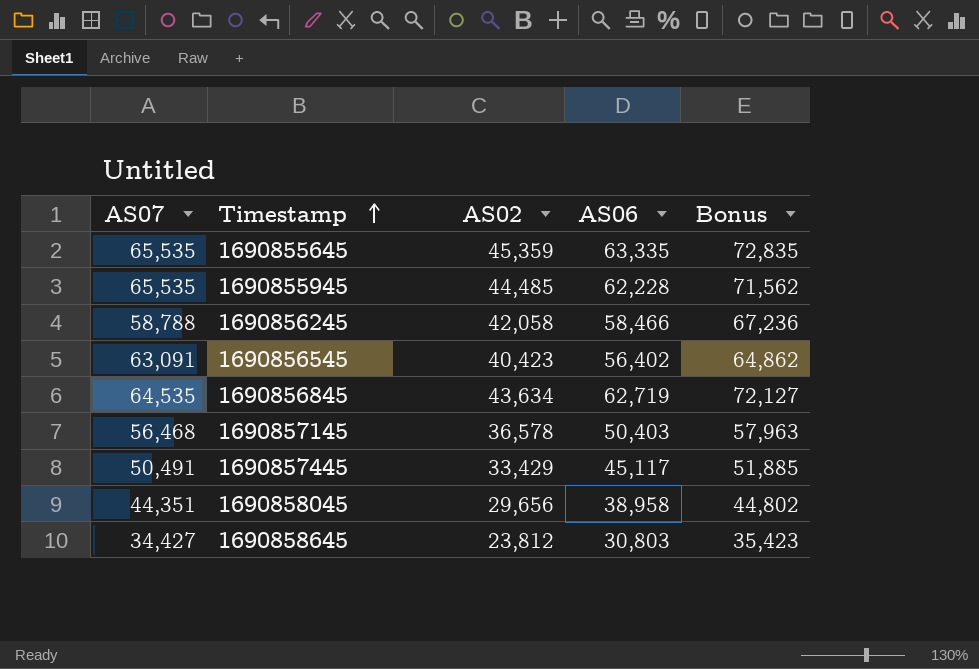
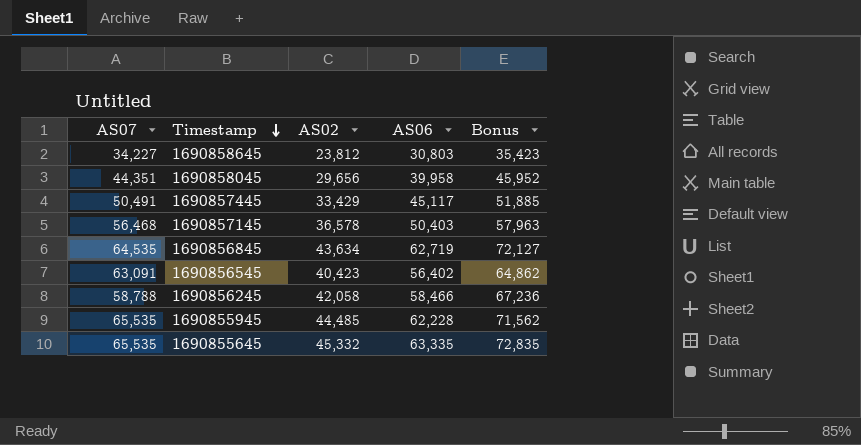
row order: Timestamp ascending -> Timestamp descending
1690858645 | AS07: 34,427 -> 34,227
1690858045 | AS06: 38,958 -> 39,958
1690858045 | Bonus: 44,802 -> 45,952
1690855645 | AS02: 45,359 -> 45,332

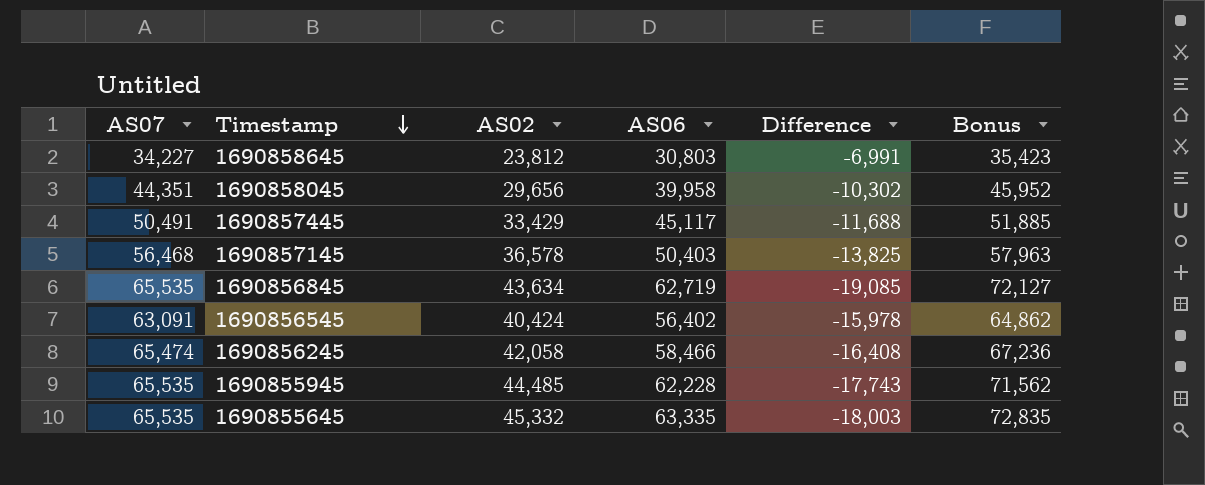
column Difference | formula: none -> [AS02] - [AS06]
1690856845 | AS07: 64,535 -> 65,535
1690856545 | AS02: 40,423 -> 40,424
1690856245 | AS07: 58,788 -> 65,474

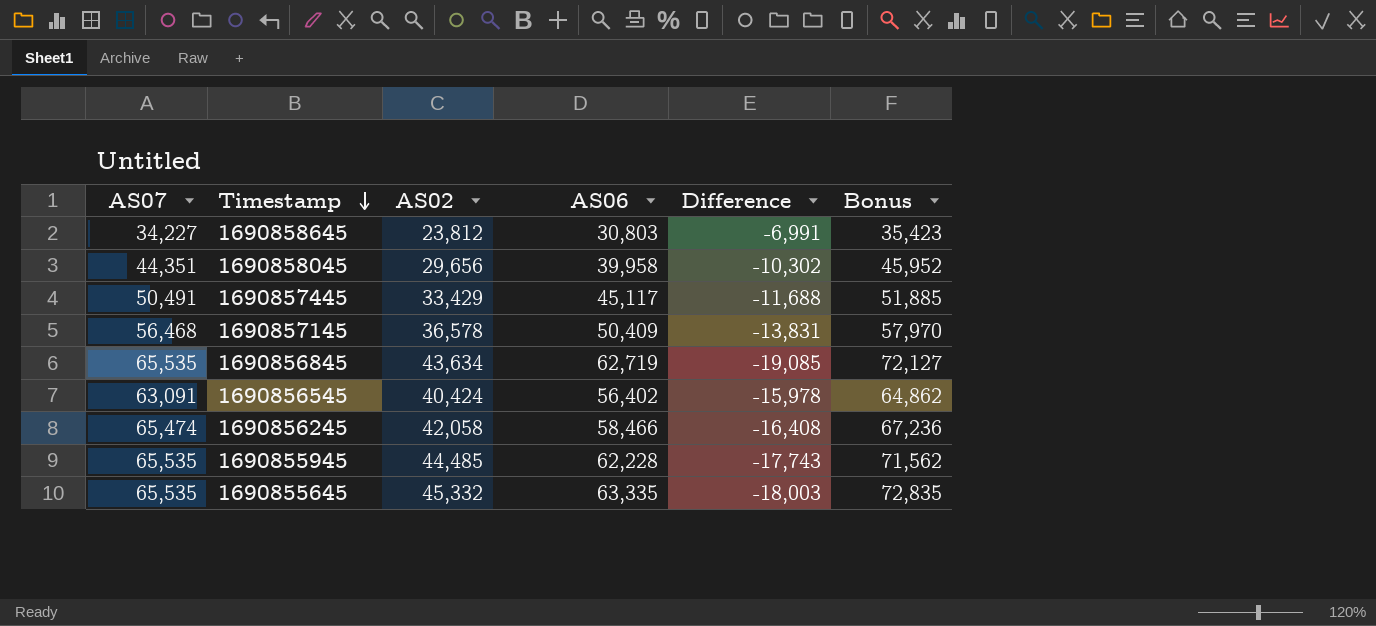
1690857145 | AS06: 50,403 -> 50,409
1690857145 | Difference: -13,825 -> -13,831
1690857145 | Bonus: 57,963 -> 57,970

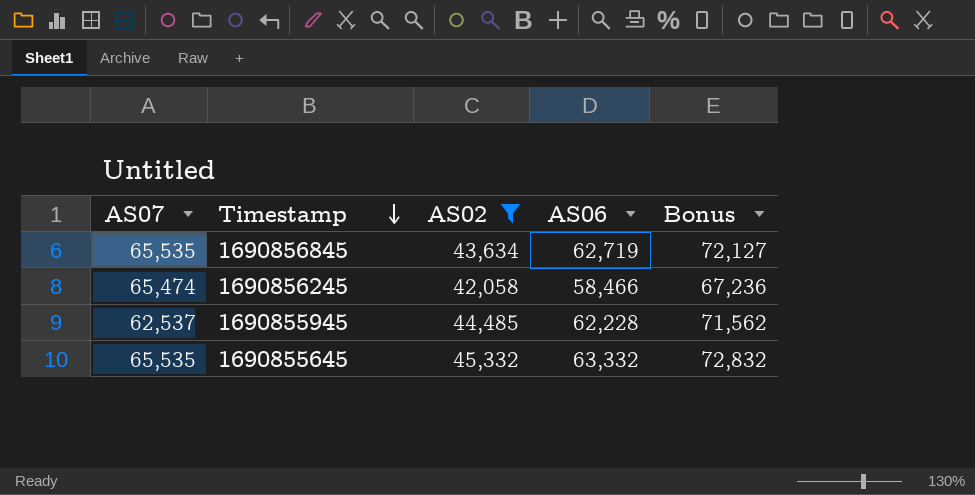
filter: none -> AS02 >= 42,058
column Difference | formula: [AS02] - [AS06] -> none
1690855945 | AS07: 65,535 -> 62,537
1690855645 | AS06: 63,335 -> 63,332
1690855645 | Bonus: 72,835 -> 72,832

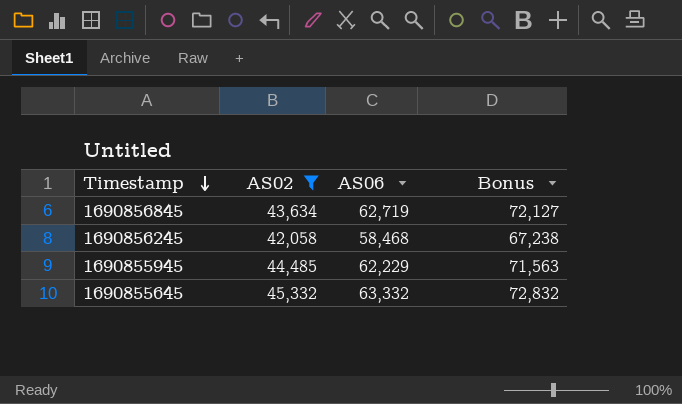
column AS07 | position: 1 -> none
1690856245 | AS06: 58,466 -> 58,468
1690856245 | Bonus: 67,236 -> 67,238
1690855945 | AS06: 62,228 -> 62,229
1690855945 | Bonus: 71,562 -> 71,563

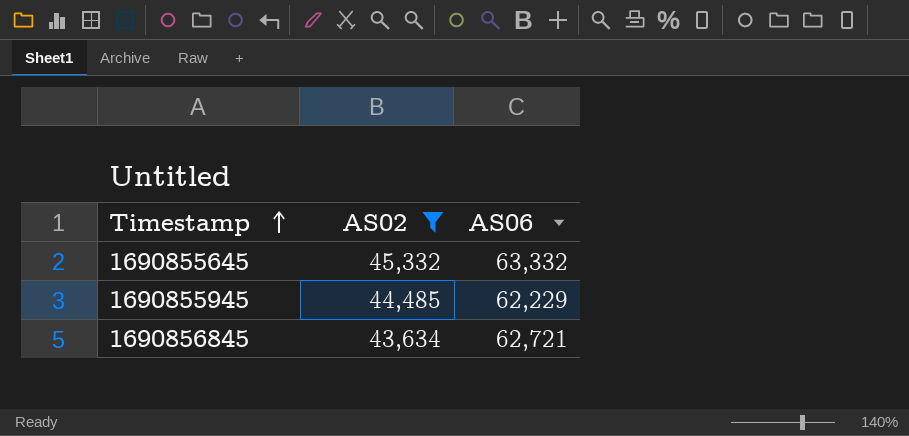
row order: Timestamp descending -> Timestamp ascending
column Bonus | formula: [AS06] * 1.15 -> none
row 1690856245: 42,058 | 58,468 | 67,238 -> none
1690856845 | AS06: 62,719 -> 62,721

